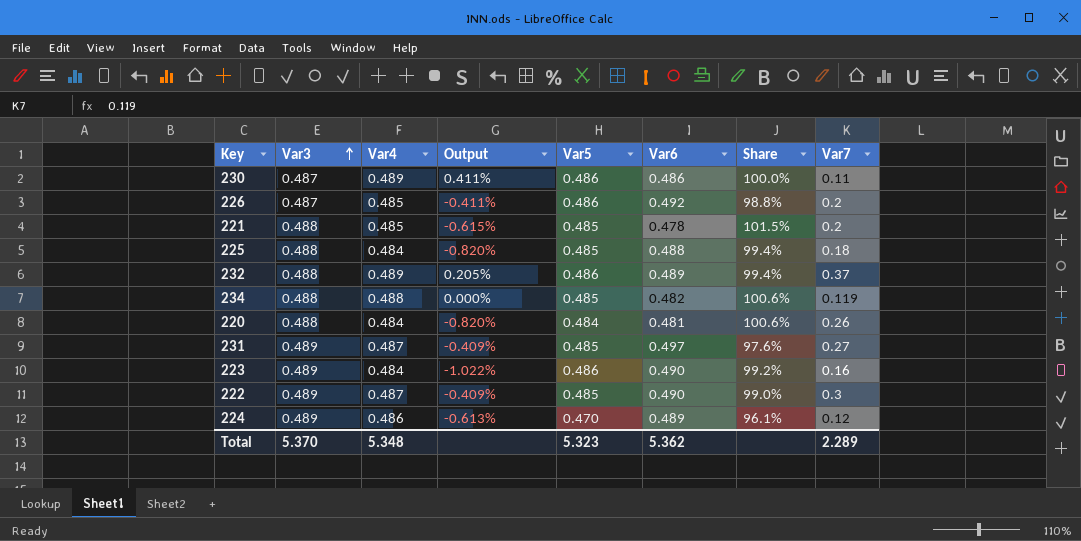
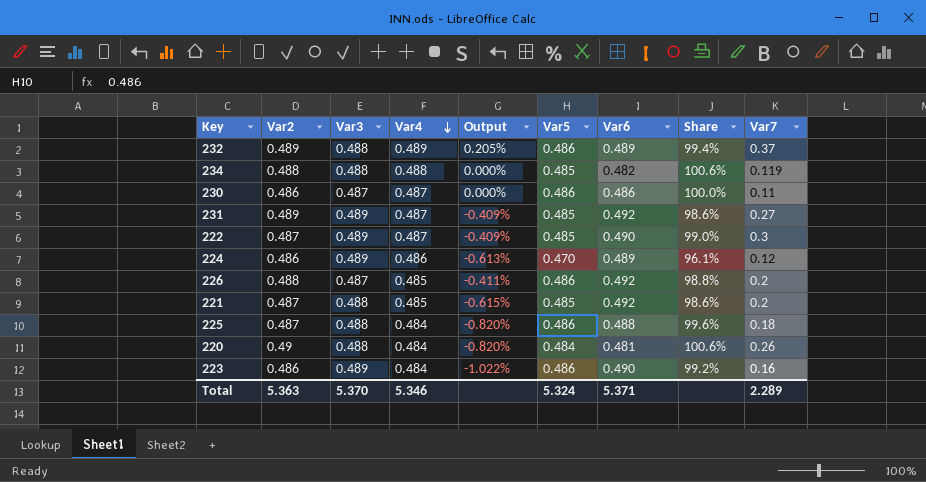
row order: Var3 ascending -> Var4 descending
column Var2 | position: none -> 2
230 | Var4: 0.489 -> 0.487
230 | Output: 0.411% -> 0.000%
231 | Var6: 0.497 -> 0.492
231 | Share: 97.6% -> 98.6%
221 | Var6: 0.478 -> 0.492
221 | Share: 101.5% -> 98.6%
225 | Var5: 0.485 -> 0.486
225 | Share: 99.4% -> 99.6%
Total | Var4: 5.348 -> 5.346
Total | Var5: 5.323 -> 5.324
Total | Var6: 5.362 -> 5.371

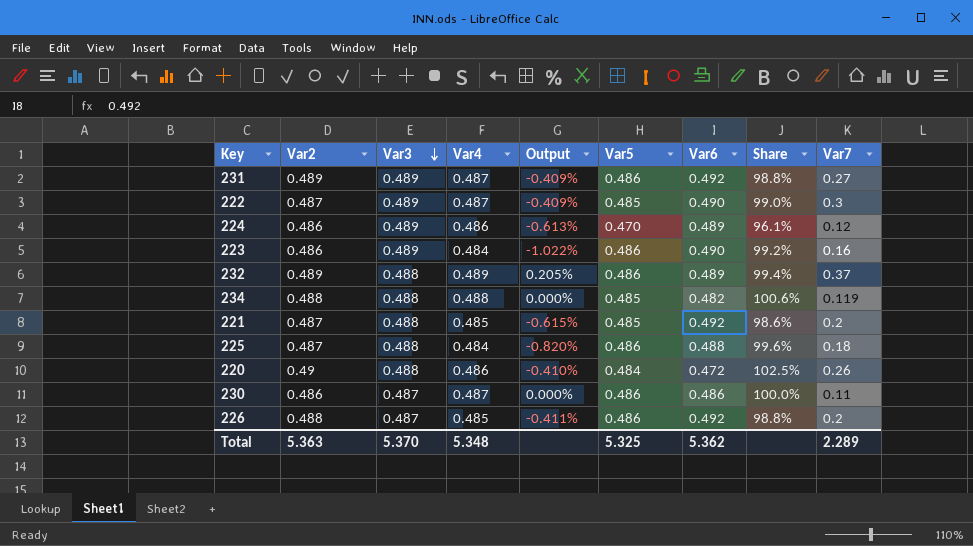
row order: Var4 descending -> Var3 descending
231 | Var5: 0.485 -> 0.486
231 | Share: 98.6% -> 98.8%
220 | Var4: 0.484 -> 0.486
220 | Output: -0.820% -> -0.410%
220 | Var6: 0.481 -> 0.472
220 | Share: 100.6% -> 102.5%
Total | Var4: 5.346 -> 5.348
Total | Var5: 5.324 -> 5.325
Total | Var6: 5.371 -> 5.362

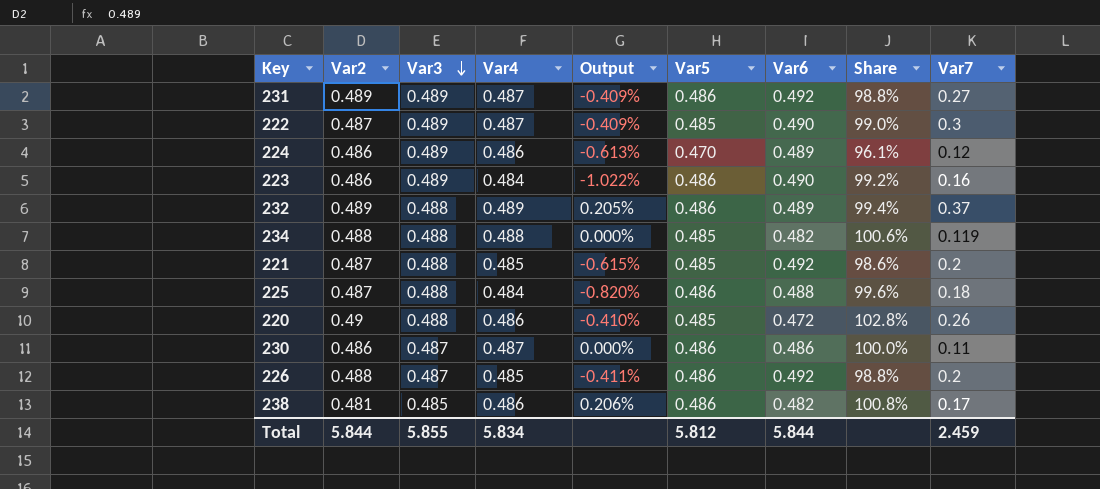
220 | Var5: 0.484 -> 0.485
220 | Share: 102.5% -> 102.8%
row 238: none -> 0.481 | 0.485 | 0.486 | 0.206% | 0.486 | 0.482 | 100.8% | 0.17
Total | Var2: 5.363 -> 5.844
Total | Var3: 5.370 -> 5.855
Total | Var4: 5.348 -> 5.834
Total | Var5: 5.325 -> 5.812
Total | Var6: 5.362 -> 5.844
Total | Var7: 2.289 -> 2.459

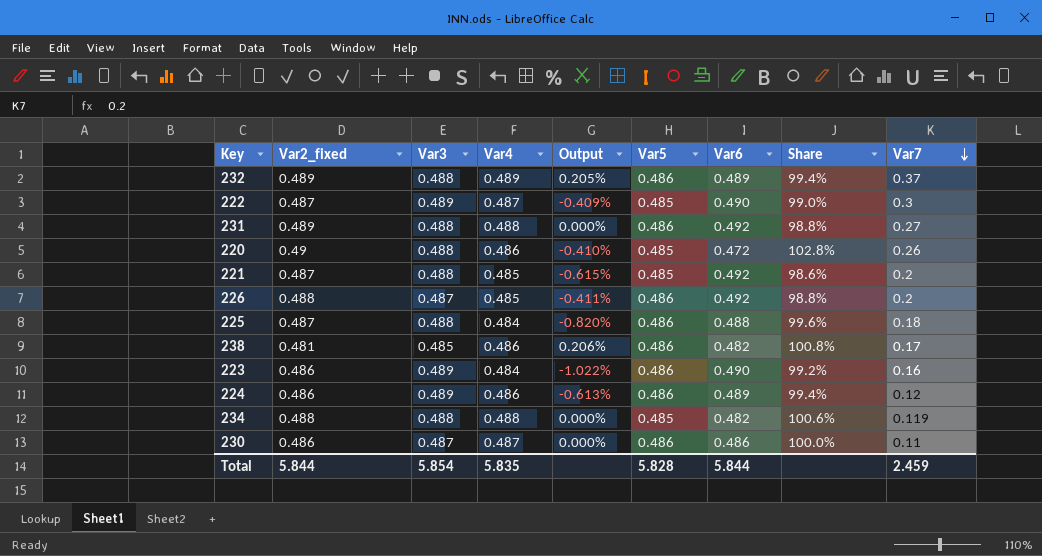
row order: Var3 descending -> Var7 descending
column name: Var2 -> Var2_fixed
231 | Var3: 0.489 -> 0.488
231 | Var4: 0.487 -> 0.488
231 | Output: -0.409% -> 0.000%
224 | Var5: 0.470 -> 0.486
224 | Share: 96.1% -> 99.4%
Total | Var3: 5.855 -> 5.854
Total | Var4: 5.834 -> 5.835
Total | Var5: 5.812 -> 5.828

